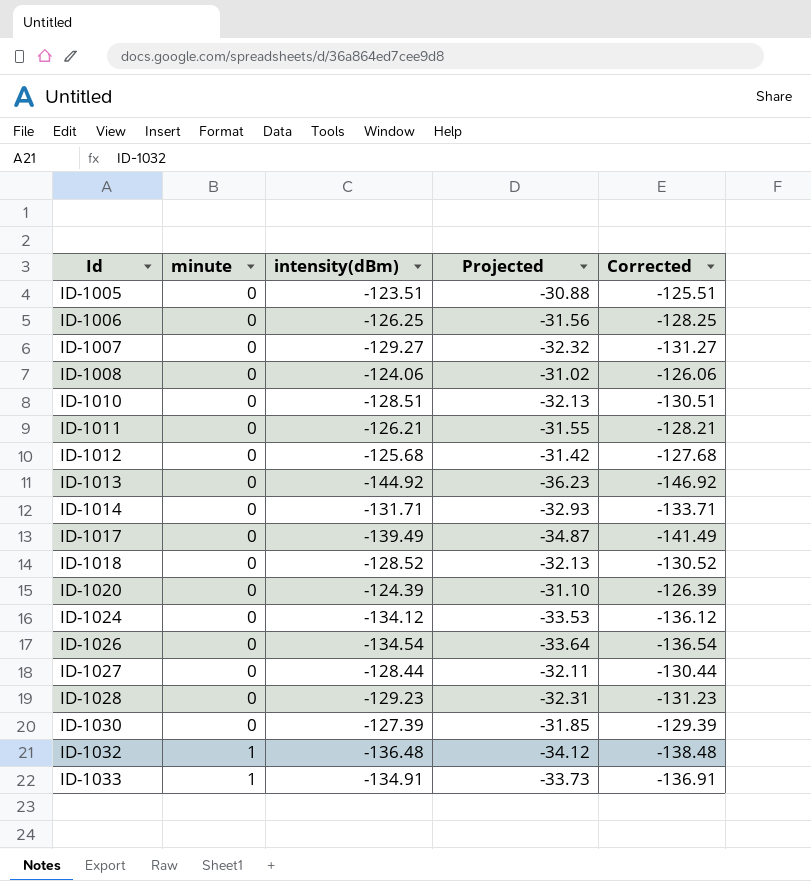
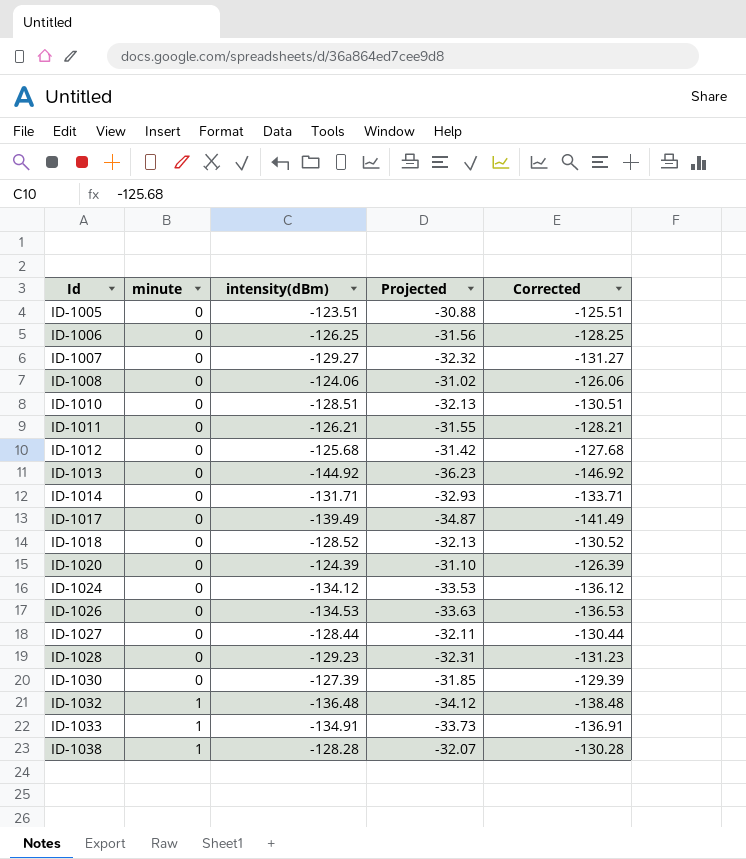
ID-1026 | intensity(dBm): -134.54 -> -134.53
ID-1026 | Projected: -33.64 -> -33.63
ID-1026 | Corrected: -136.54 -> -136.53
row ID-1038: none -> 1 | -128.28 | -32.07 | -130.28

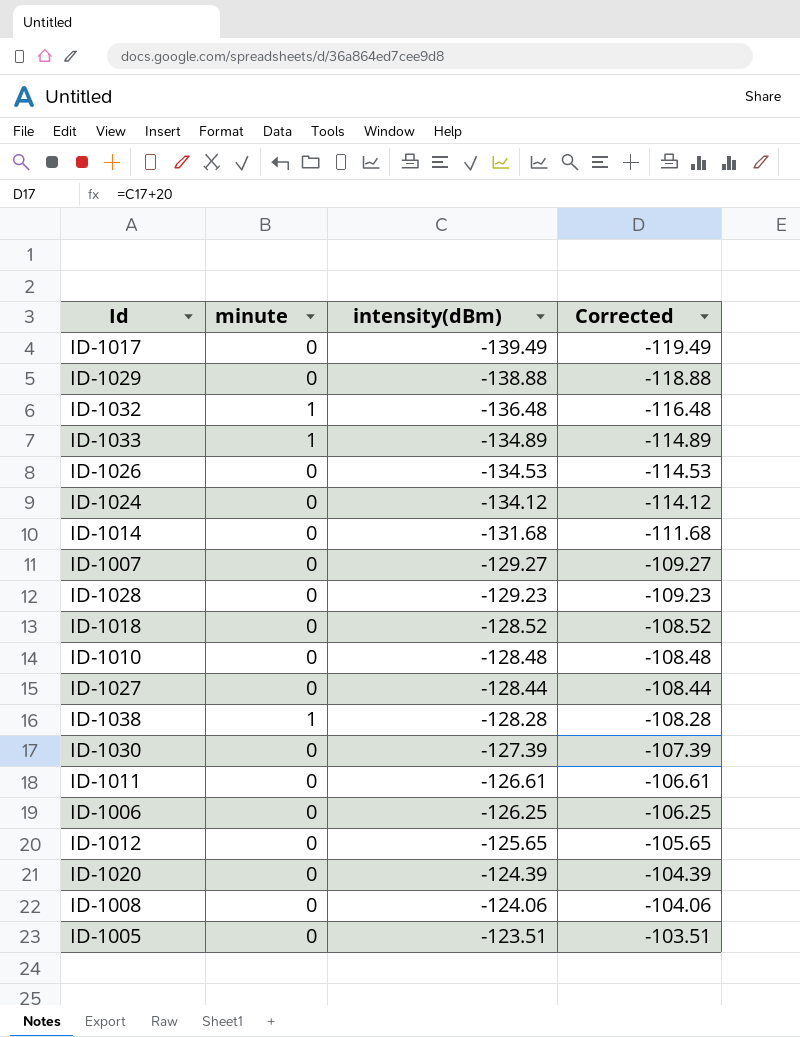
row order: Id ascending -> intensity(dBm) ascending
column Projected | formula: [intensity(dBm)] * 0.25 -> none
column Corrected | formula: [intensity(dBm)] - 2 -> [intensity(dBm)] + 20
row ID-1013: 0 | -144.92 | -36.23 | -146.92 -> none
row ID-1029: none -> 0 | -138.88 | -118.88
ID-1033 | intensity(dBm): -134.91 -> -134.89
ID-1014 | intensity(dBm): -131.71 -> -131.68
ID-1010 | intensity(dBm): -128.51 -> -128.48
ID-1011 | intensity(dBm): -126.21 -> -126.61
ID-1012 | intensity(dBm): -125.68 -> -125.65

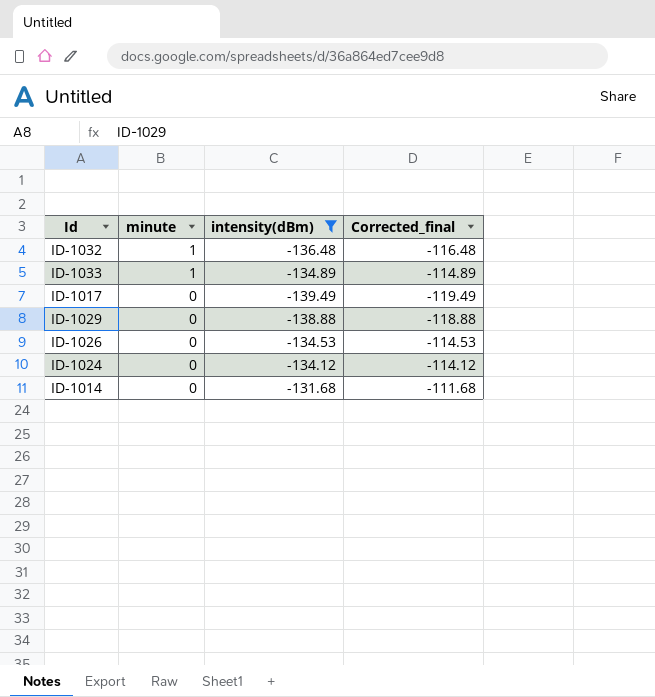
filter: none -> intensity(dBm) <= -131.68
row order: intensity(dBm) ascending -> minute descending
column name: Corrected -> Corrected_final

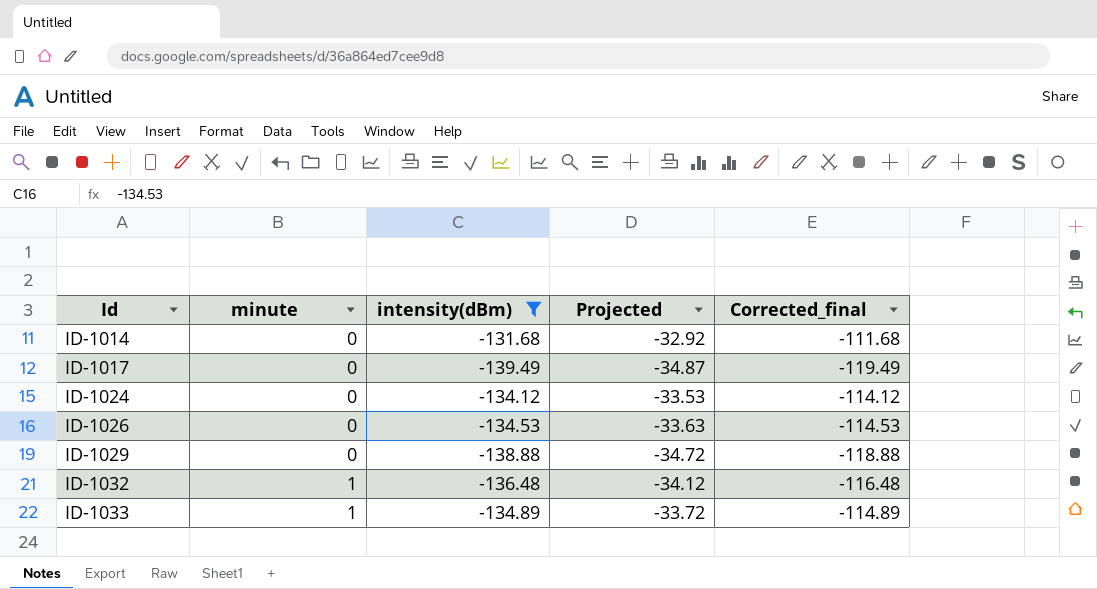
row order: minute descending -> Id ascending
column Projected | formula: none -> [intensity(dBm)] * 0.25

